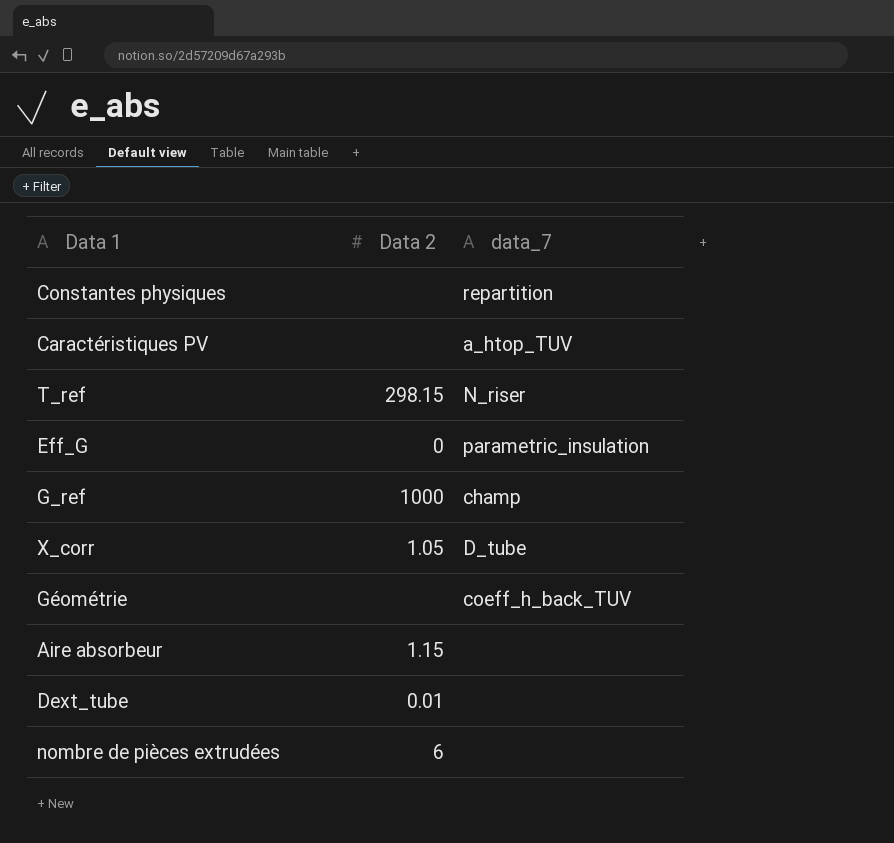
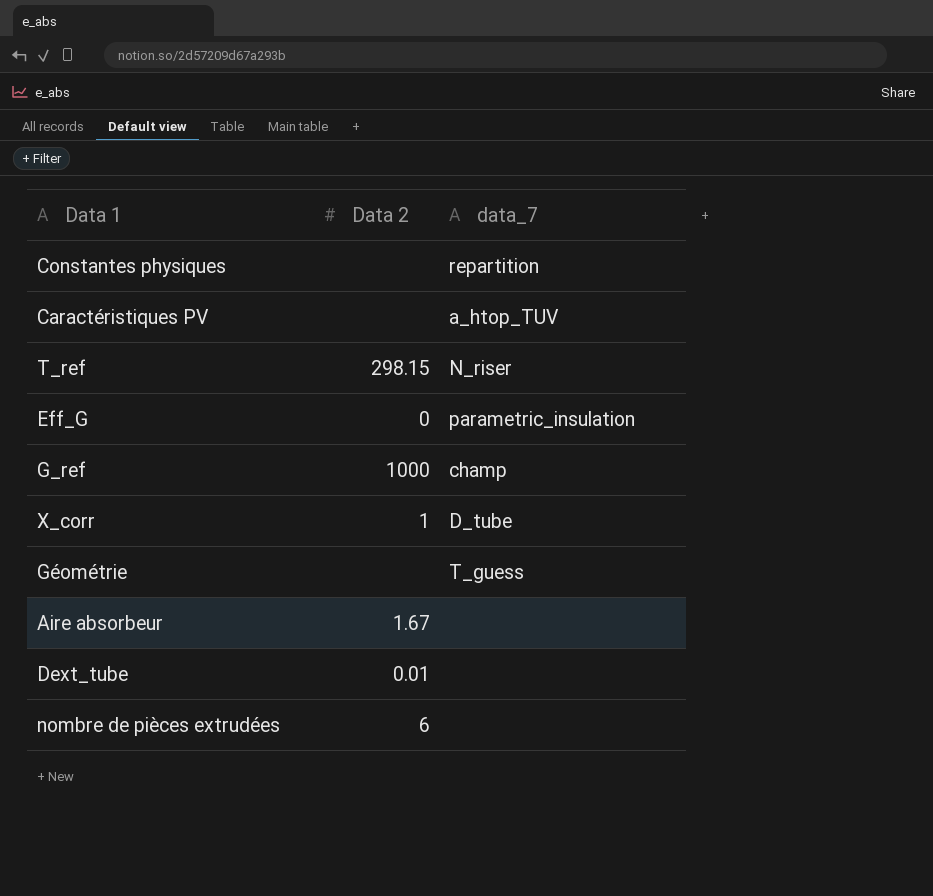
X_corr | Data 2: 1.05 -> 1
Géométrie | data_7: coeff_h_back_TUV -> T_guess
Aire absorbeur | Data 2: 1.15 -> 1.67

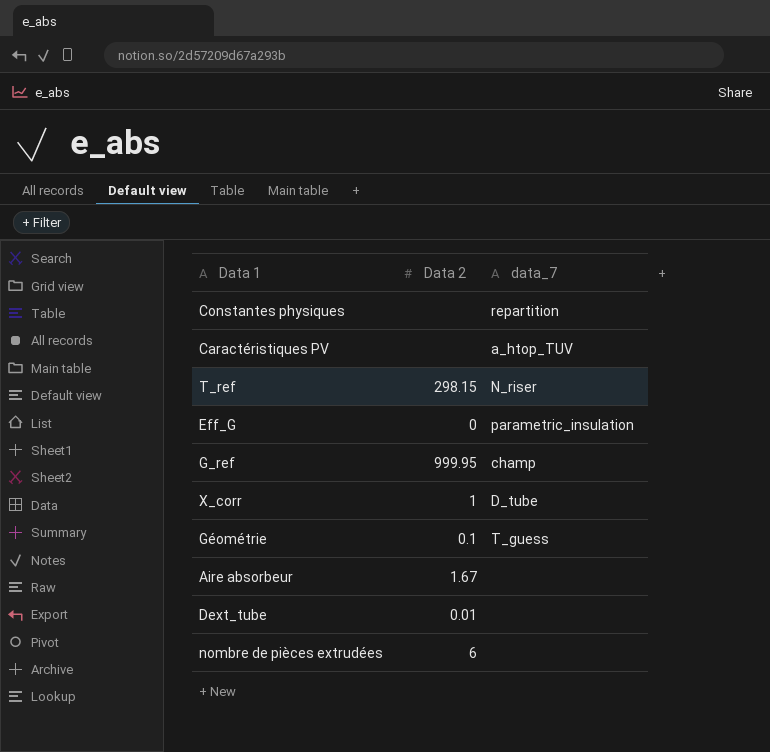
G_ref | Data 2: 1000 -> 999.95
Géométrie | Data 2: none -> 0.1

